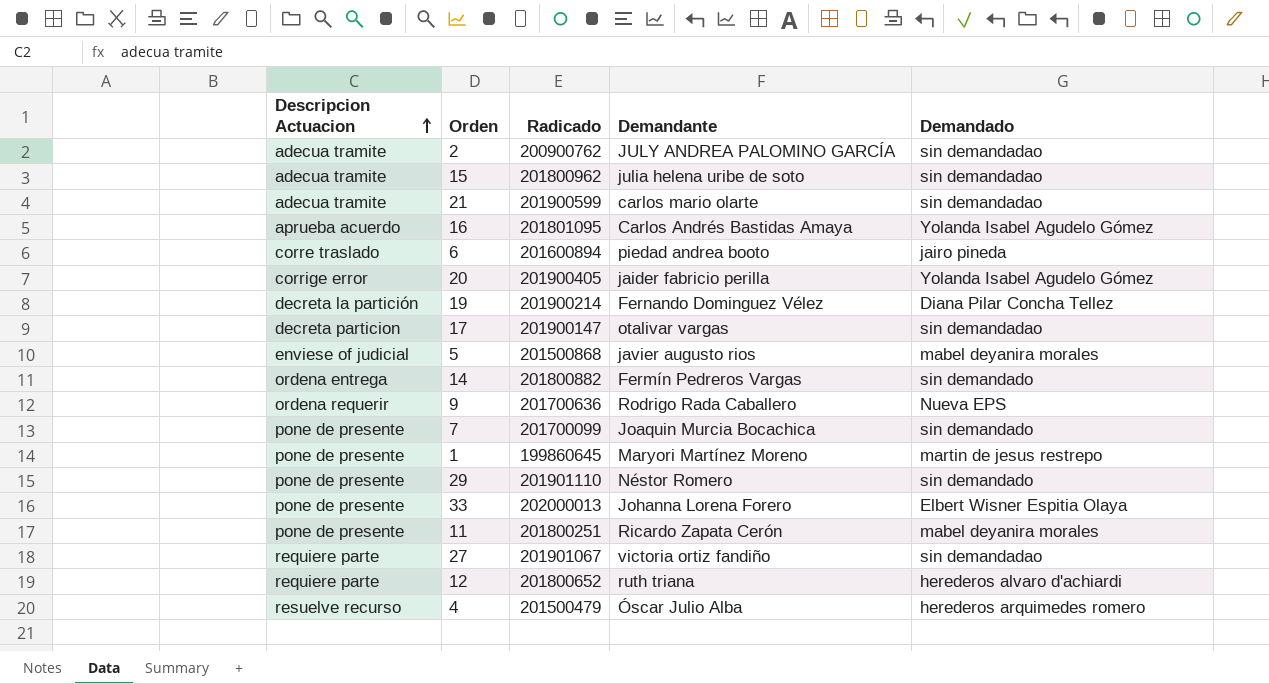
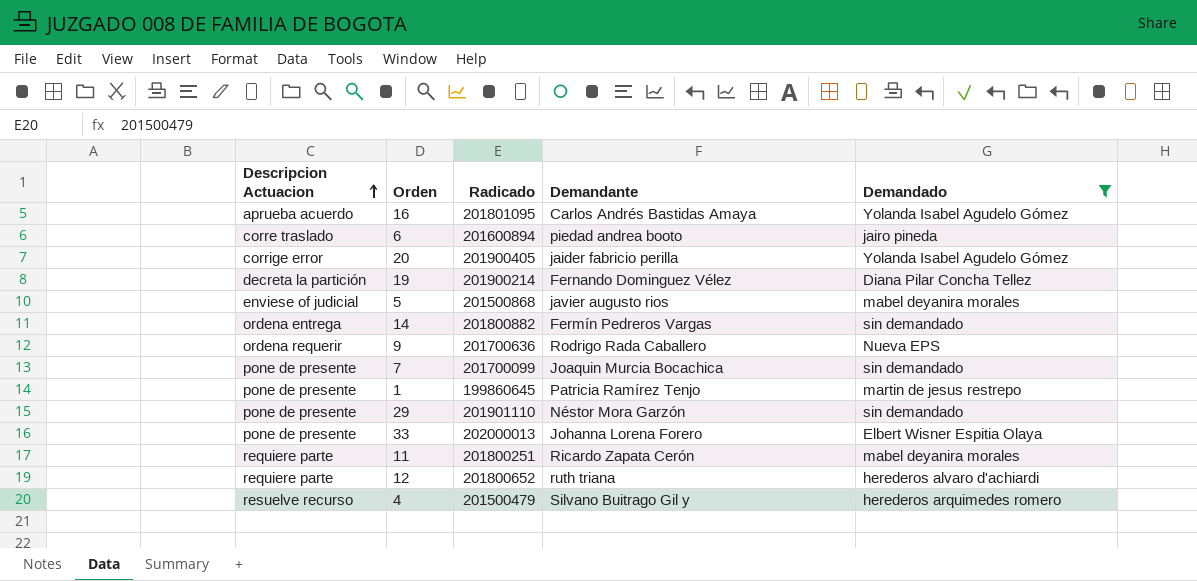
filter: none -> Demandado != sin demandadao
1 | Demandante: Maryori Martínez Moreno -> Patricia Ramírez Tenjo
29 | Demandante: Néstor Romero -> Néstor Mora Garzón
11 | Descripcion Actuacion: pone de presente -> requiere parte
4 | Demandante: Óscar Julio Alba -> Silvano Buitrago Gil y

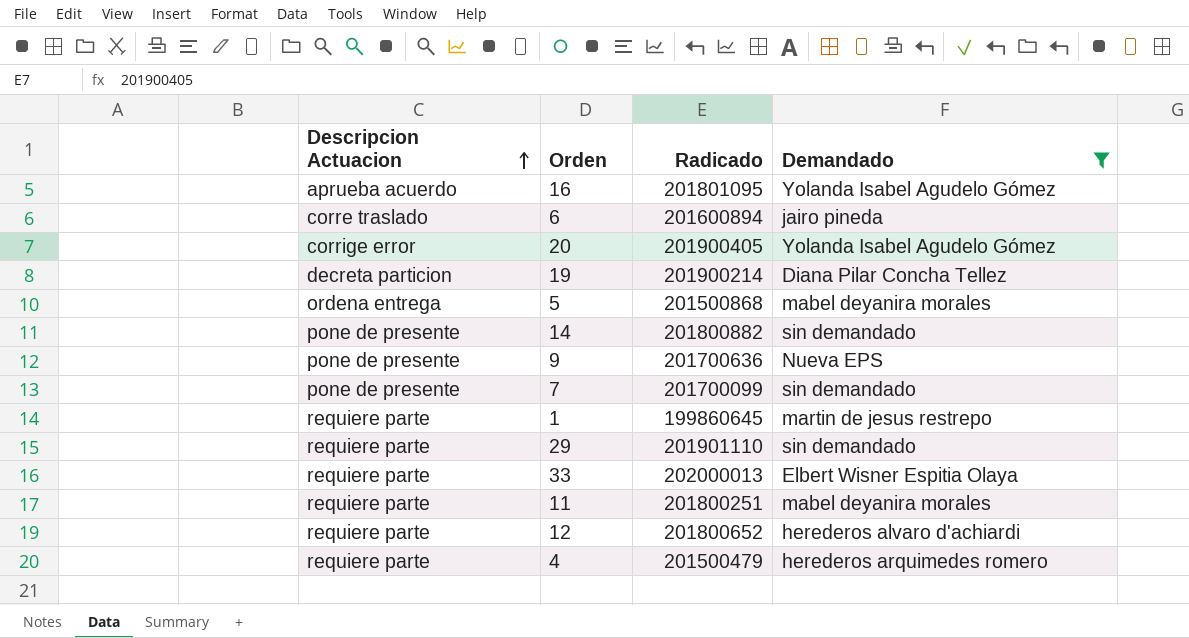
column Demandante | position: 4 -> none
19 | Descripcion Actuacion: decreta la partición -> decreta particion
5 | Descripcion Actuacion: enviese of judicial -> ordena entrega
14 | Descripcion Actuacion: ordena entrega -> pone de presente
9 | Descripcion Actuacion: ordena requerir -> pone de presente
1 | Descripcion Actuacion: pone de presente -> requiere parte
29 | Descripcion Actuacion: pone de presente -> requiere parte
33 | Descripcion Actuacion: pone de presente -> requiere parte
4 | Descripcion Actuacion: resuelve recurso -> requiere parte

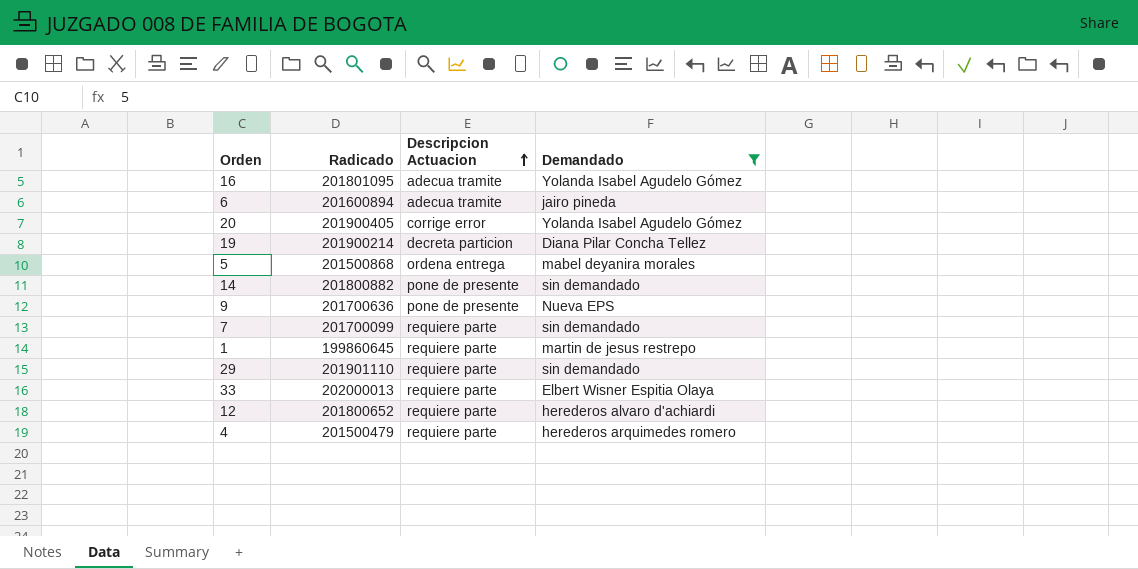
column Descripcion Actuacion | position: 1 -> 3
row 11: requiere parte | 201800251 | mabel deyanira morales -> none
16 | Descripcion Actuacion: aprueba acuerdo -> adecua tramite
6 | Descripcion Actuacion: corre traslado -> adecua tramite
7 | Descripcion Actuacion: pone de presente -> requiere parte

